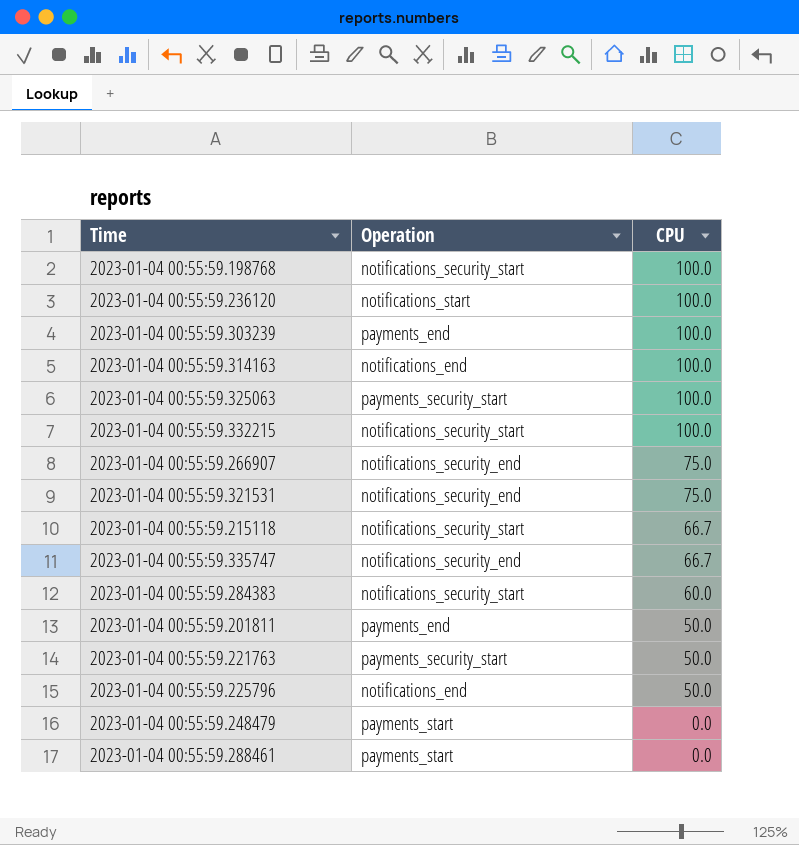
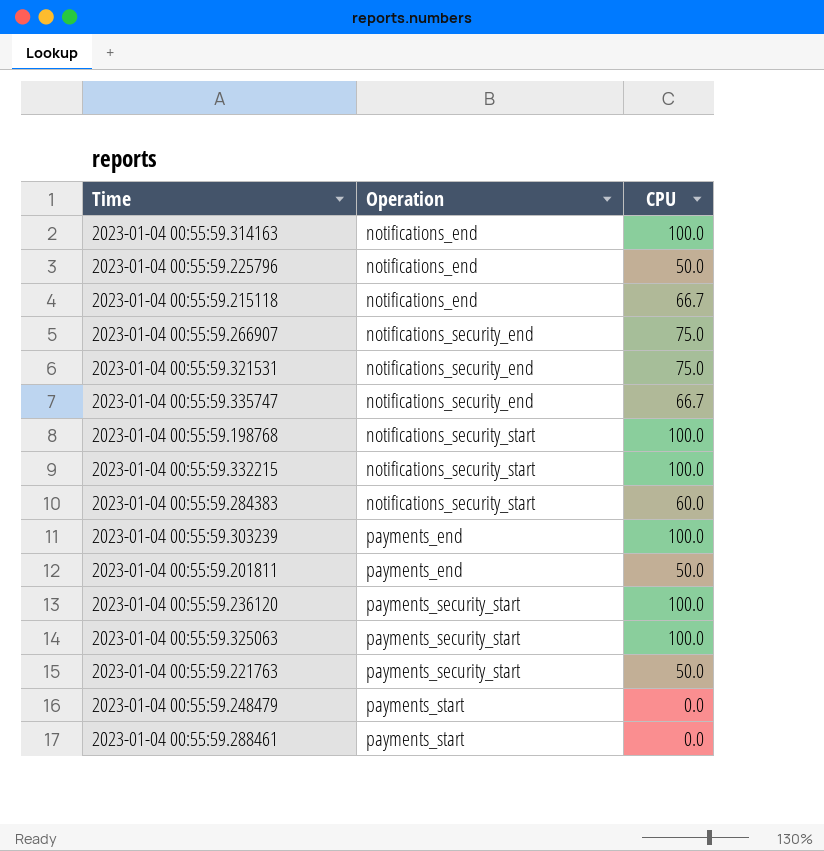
row order: CPU descending -> Operation ascending
2023-01-04 00:55:59.215118 | Operation: notifications_security_start -> notifications_end
2023-01-04 00:55:59.236120 | Operation: notifications_start -> payments_security_start

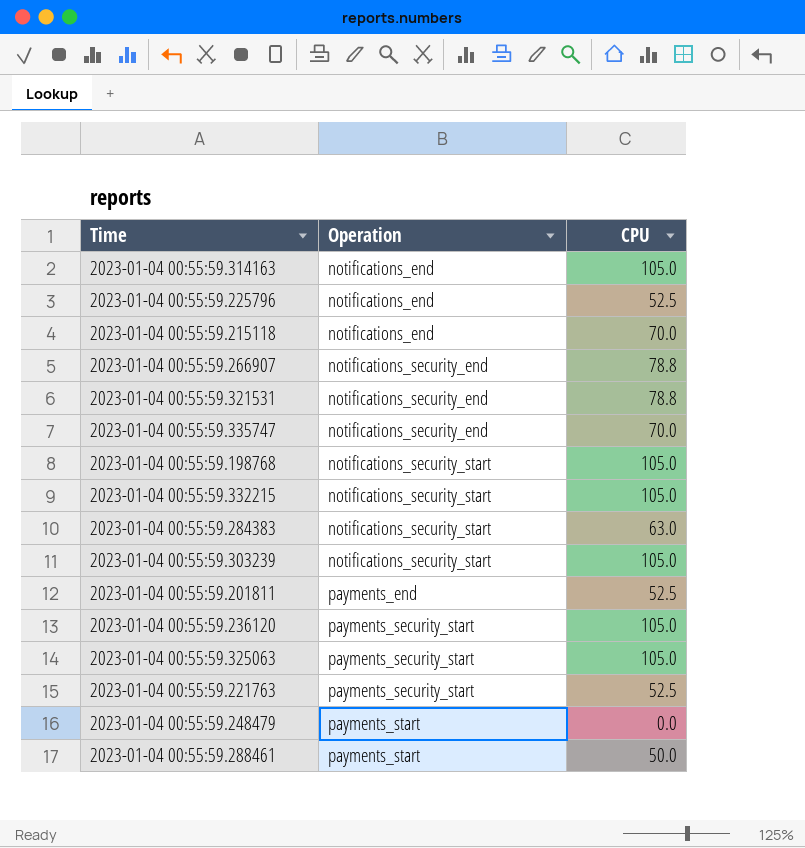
2023-01-04 00:55:59.314163 | CPU: 100.0 -> 105.0
2023-01-04 00:55:59.225796 | CPU: 50.0 -> 52.5
2023-01-04 00:55:59.215118 | CPU: 66.7 -> 70.0
2023-01-04 00:55:59.266907 | CPU: 75.0 -> 78.8
2023-01-04 00:55:59.321531 | CPU: 75.0 -> 78.8
2023-01-04 00:55:59.335747 | CPU: 66.7 -> 70.0
2023-01-04 00:55:59.198768 | CPU: 100.0 -> 105.0
2023-01-04 00:55:59.332215 | CPU: 100.0 -> 105.0
2023-01-04 00:55:59.284383 | CPU: 60.0 -> 63.0
2023-01-04 00:55:59.303239 | Operation: payments_end -> notifications_security_start
2023-01-04 00:55:59.303239 | CPU: 100.0 -> 105.0
2023-01-04 00:55:59.201811 | CPU: 50.0 -> 52.5
2023-01-04 00:55:59.236120 | CPU: 100.0 -> 105.0
2023-01-04 00:55:59.325063 | CPU: 100.0 -> 105.0
2023-01-04 00:55:59.221763 | CPU: 50.0 -> 52.5
2023-01-04 00:55:59.288461 | CPU: 0.0 -> 50.0

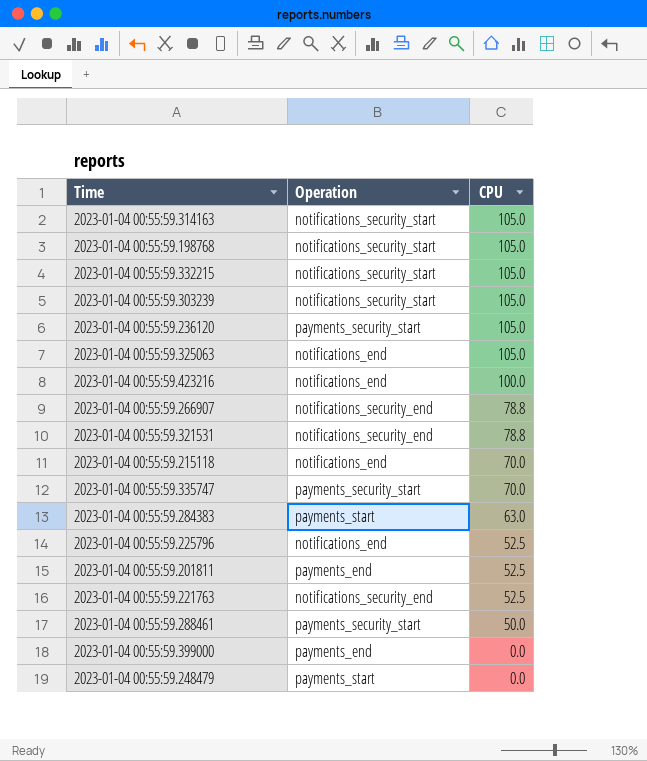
row order: Operation ascending -> CPU descending
2023-01-04 00:55:59.314163 | Operation: notifications_end -> notifications_security_start
2023-01-04 00:55:59.325063 | Operation: payments_security_start -> notifications_end
row 2023-01-04 00:55:59.423216: none -> notifications_end | 100.0
2023-01-04 00:55:59.335747 | Operation: notifications_security_end -> payments_security_start
2023-01-04 00:55:59.284383 | Operation: notifications_security_start -> payments_start
2023-01-04 00:55:59.221763 | Operation: payments_security_start -> notifications_security_end
2023-01-04 00:55:59.288461 | Operation: payments_start -> payments_security_start
row 2023-01-04 00:55:59.399000: none -> payments_end | 0.0

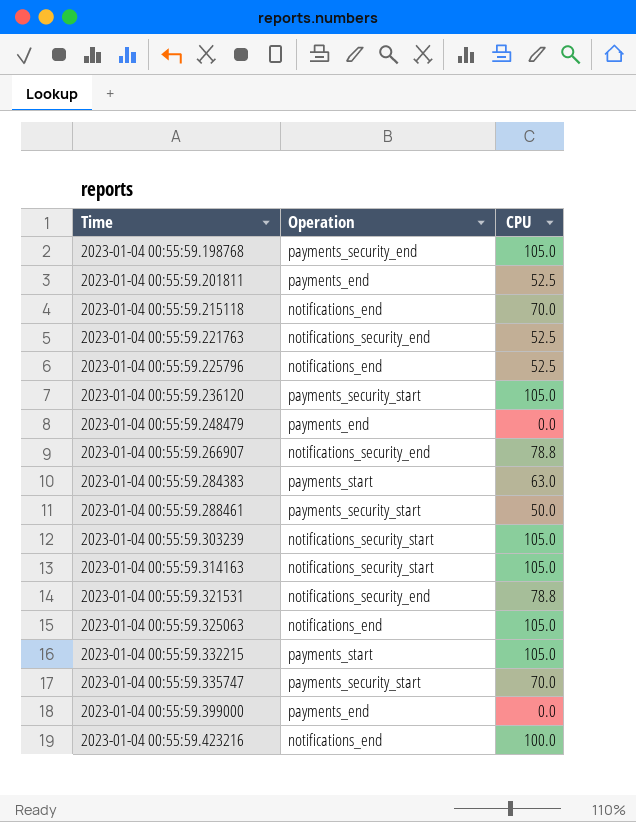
row order: CPU descending -> Time ascending
2023-01-04 00:55:59.198768 | Operation: notifications_security_start -> payments_security_end
2023-01-04 00:55:59.248479 | Operation: payments_start -> payments_end
2023-01-04 00:55:59.332215 | Operation: notifications_security_start -> payments_start

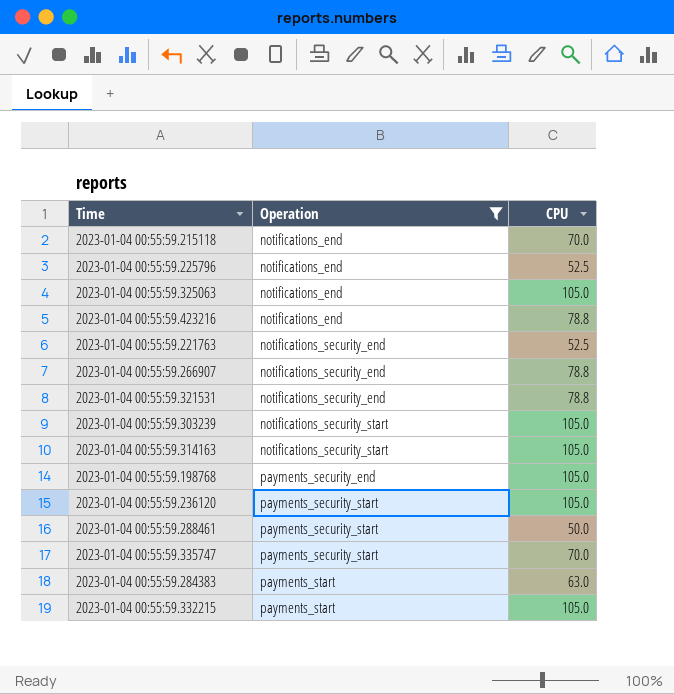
filter: none -> Operation != payments_end
row order: Time ascending -> Operation ascending
2023-01-04 00:55:59.423216 | CPU: 100.0 -> 78.8

